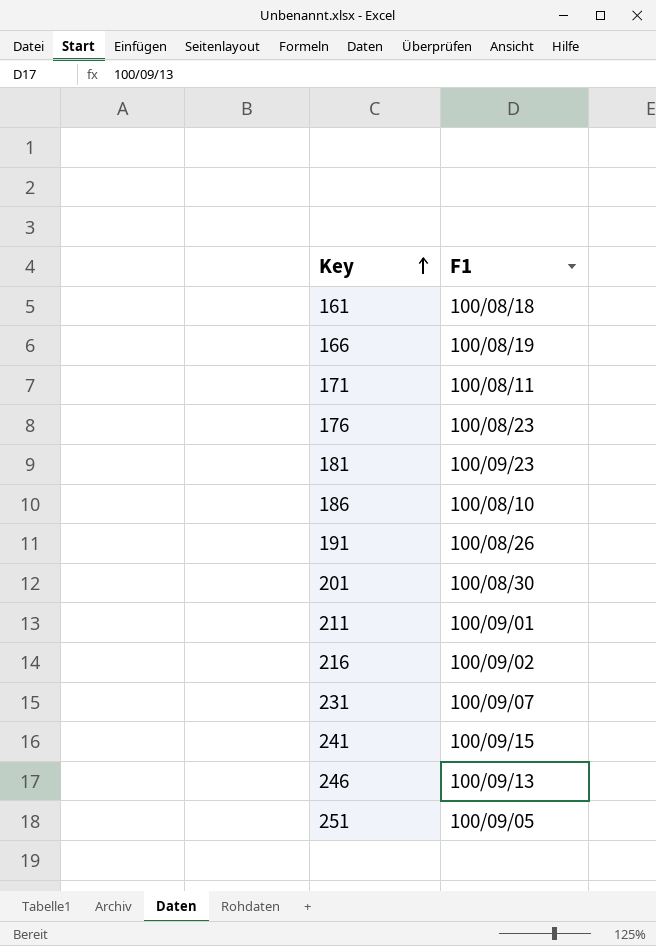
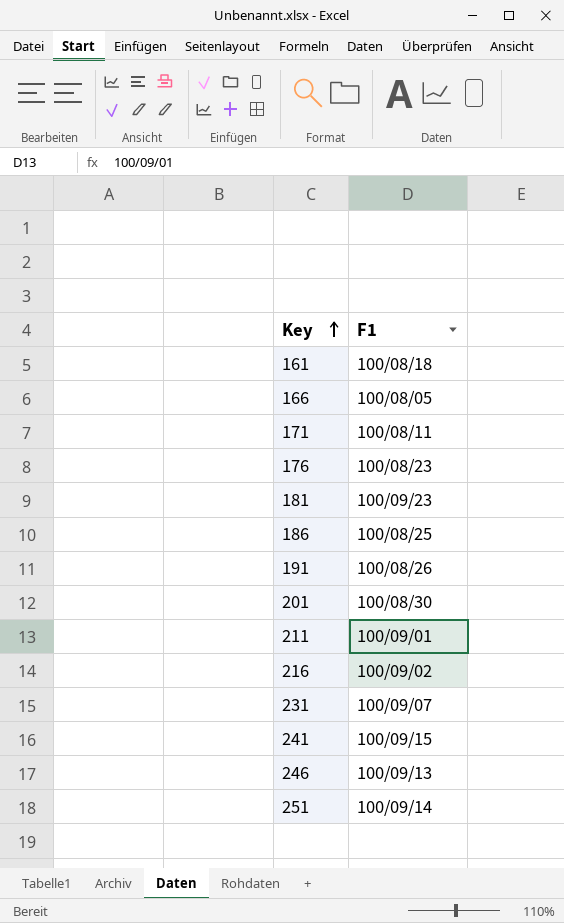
166 | F1: 100/08/19 -> 100/08/05
186 | F1: 100/08/10 -> 100/08/25
251 | F1: 100/09/05 -> 100/09/14

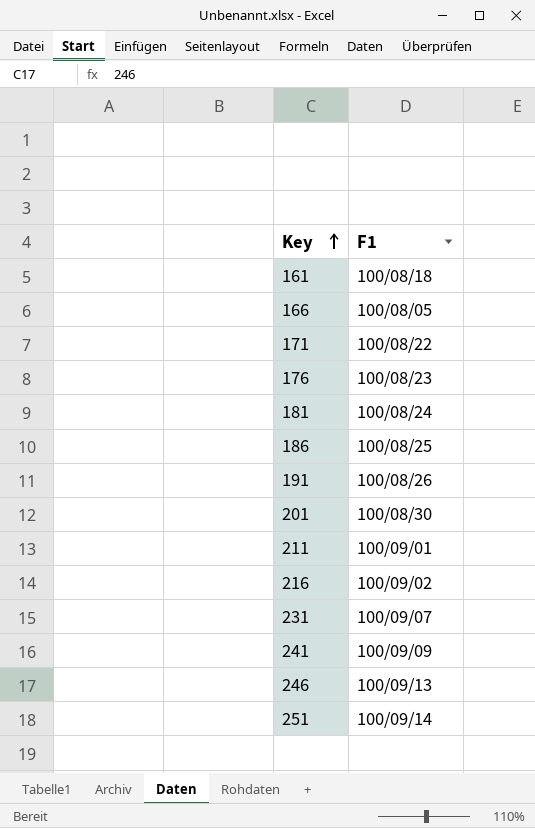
171 | F1: 100/08/11 -> 100/08/22
181 | F1: 100/09/23 -> 100/08/24
241 | F1: 100/09/15 -> 100/09/09

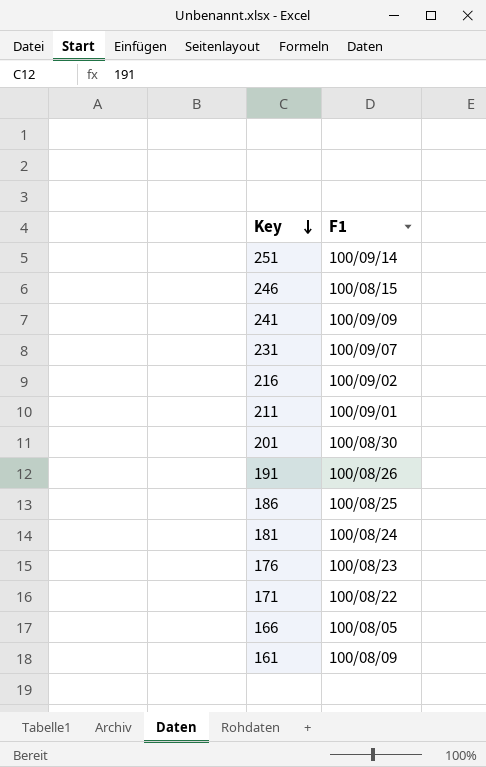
row order: Key ascending -> Key descending
246 | F1: 100/09/13 -> 100/08/15
161 | F1: 100/08/18 -> 100/08/09

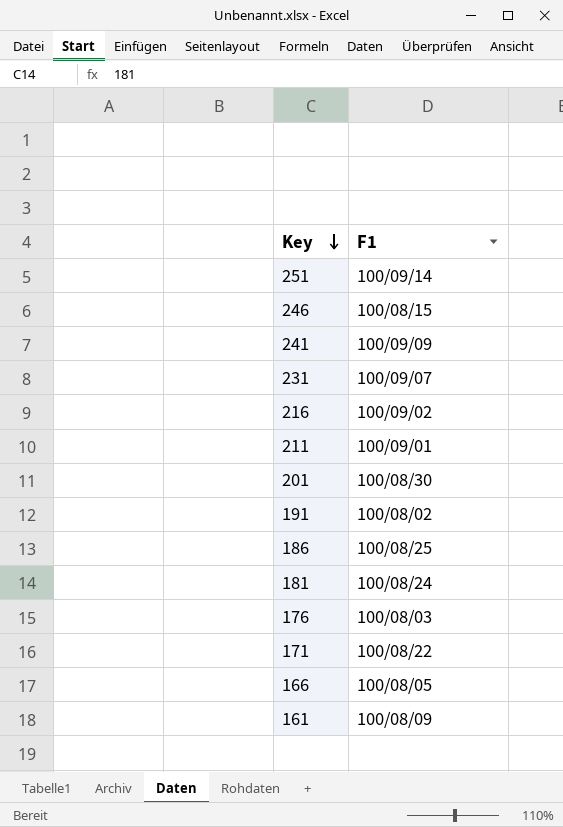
191 | F1: 100/08/26 -> 100/08/02
176 | F1: 100/08/23 -> 100/08/03

